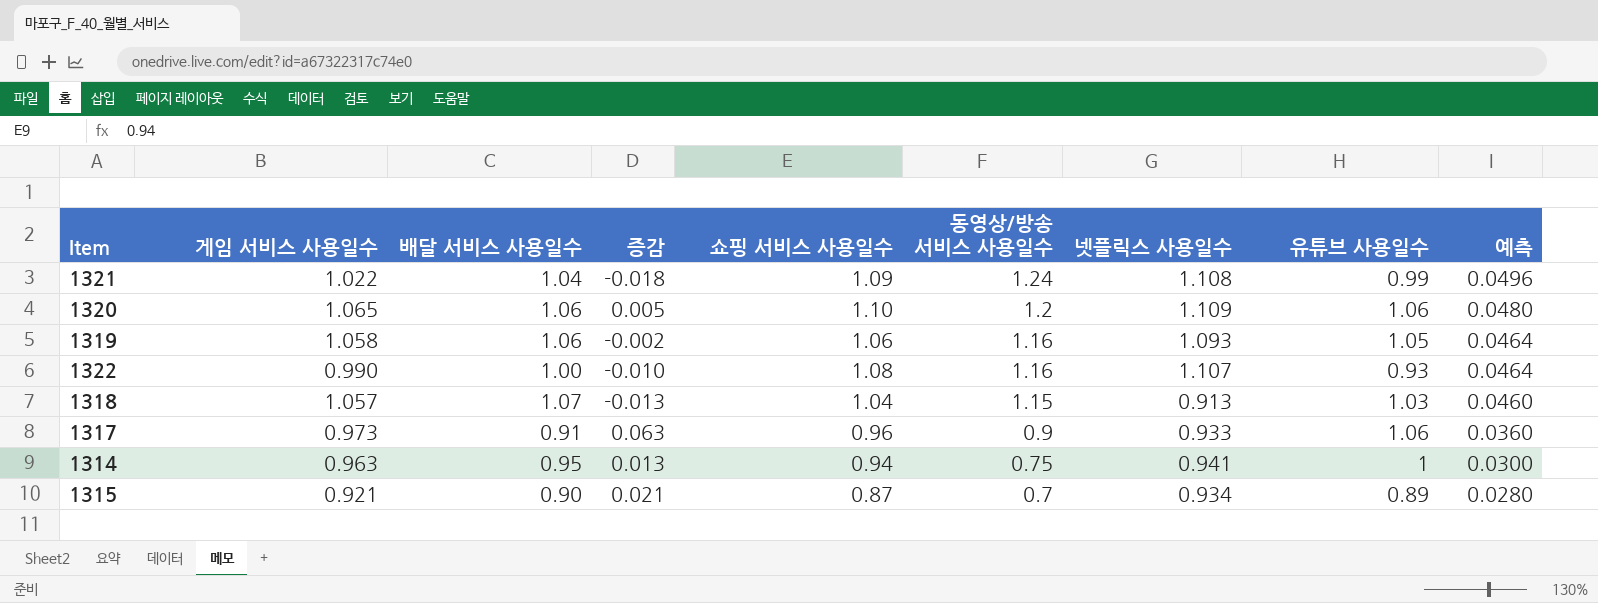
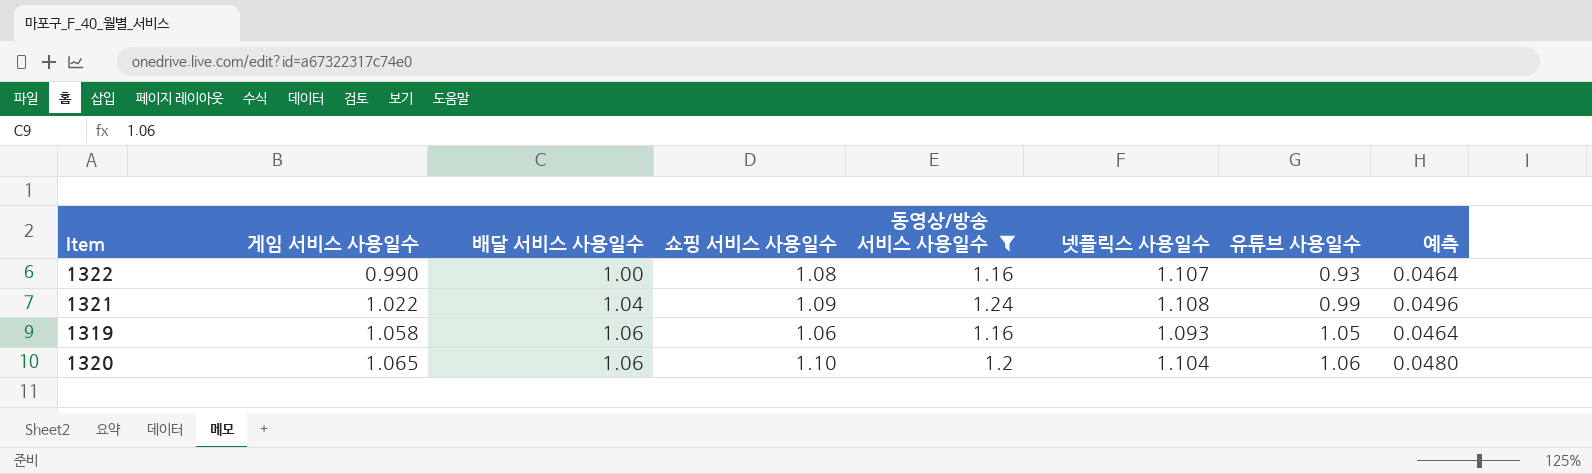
filter: none -> 동영상/방송 서비스 사용일수 >= 1.16
row order: 동영상/방송 서비스 사용일수 descending -> 게임 서비스 사용일수 ascending
column 증감 | formula: [게임 서비스 사용일수] - [배달 서비스 사용일수] -> none
1320 | 넷플릭스 사용일수: 1.109 -> 1.104

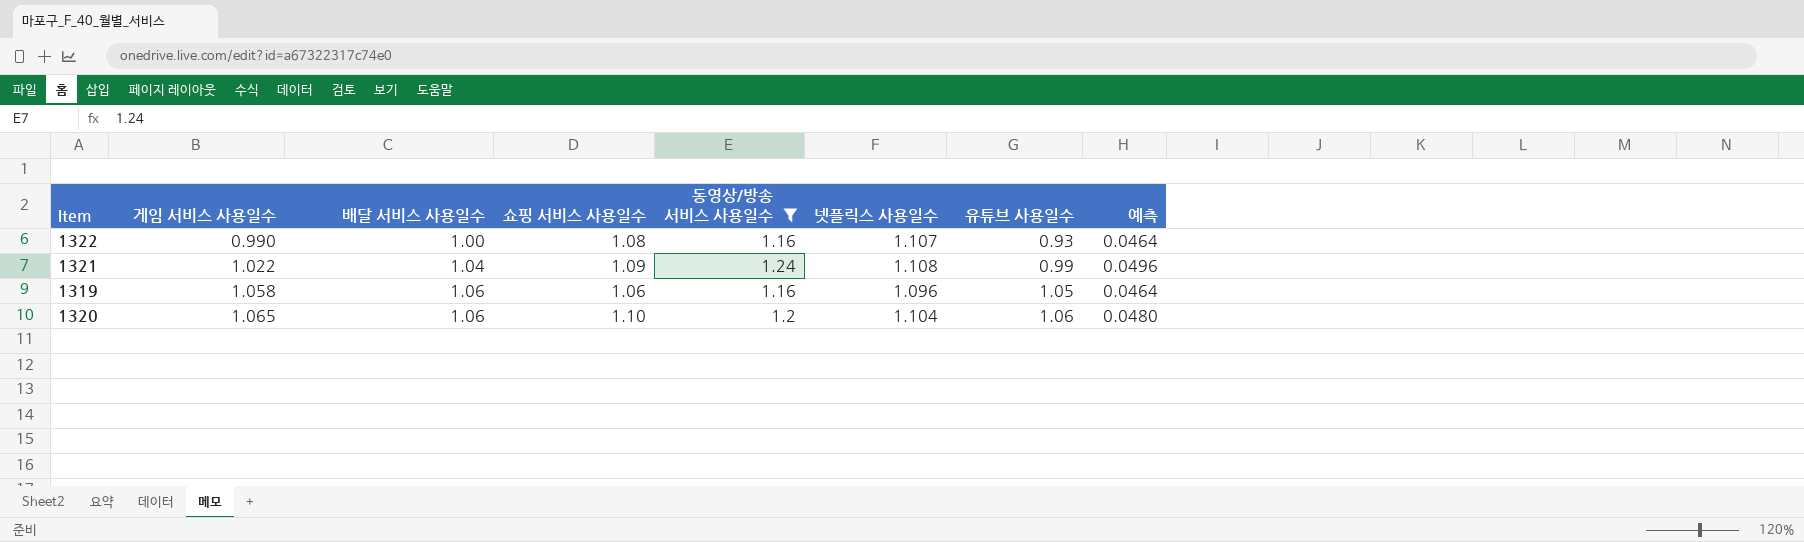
1319 | 넷플릭스 사용일수: 1.093 -> 1.096

